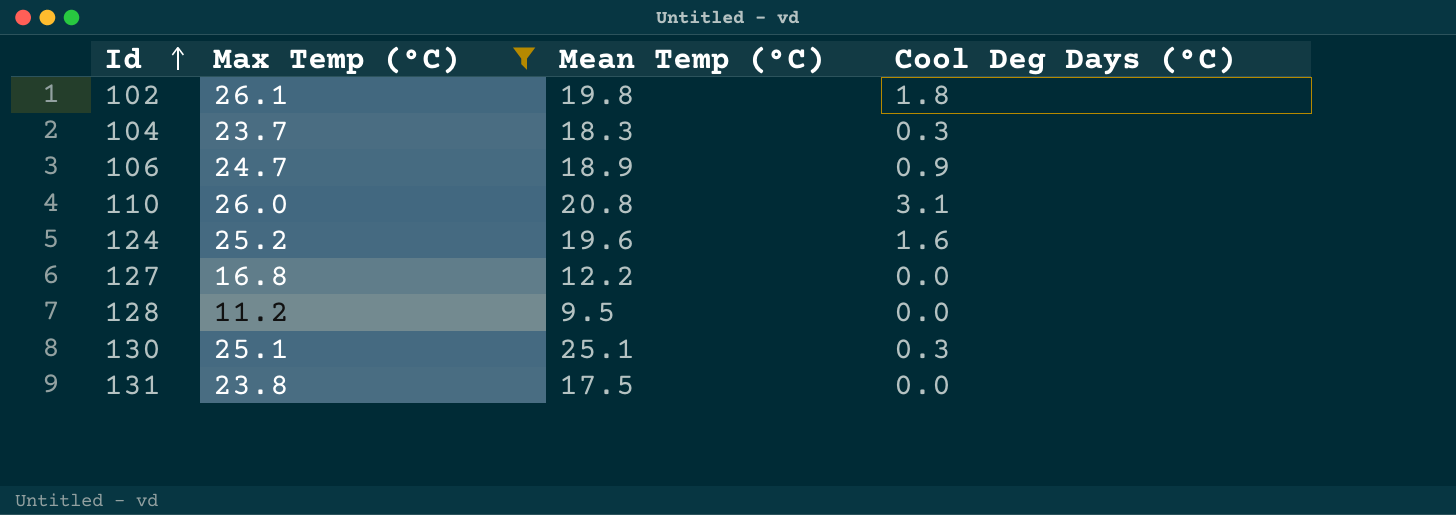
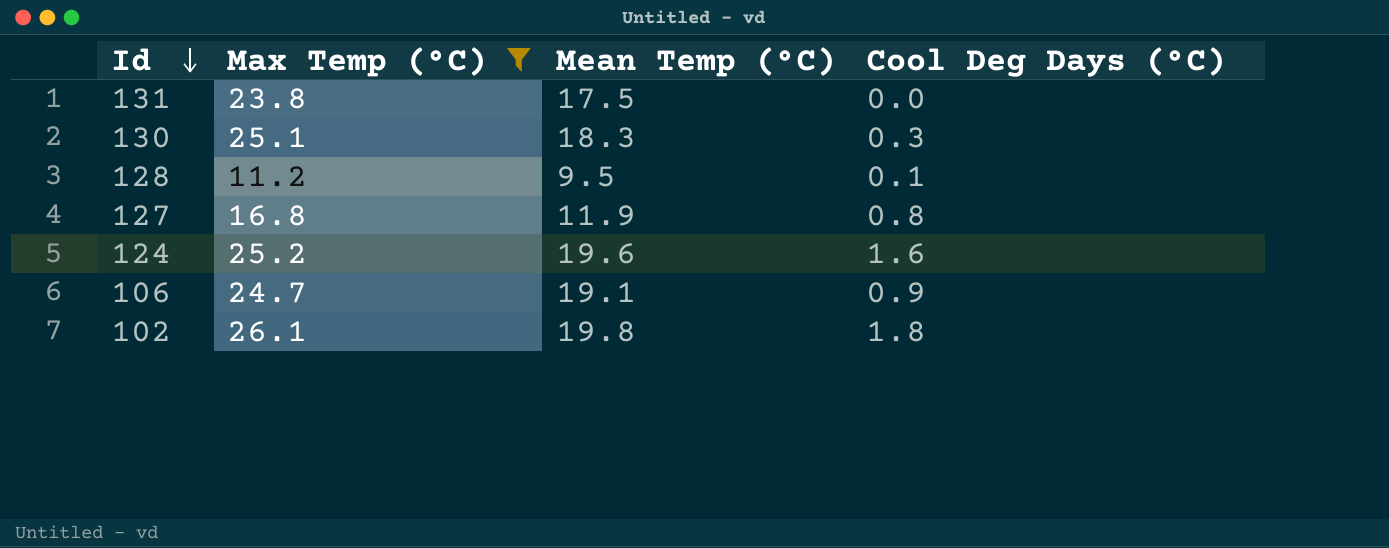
row order: Id ascending -> Id descending
row 104: 23.7 | 18.3 | 0.3 -> none
row 110: 26.0 | 20.8 | 3.1 -> none
130 | Mean Temp (°C): 25.1 -> 18.3
128 | Cool Deg Days (°C): 0.0 -> 0.1
127 | Mean Temp (°C): 12.2 -> 11.9
127 | Cool Deg Days (°C): 0.0 -> 0.8
106 | Mean Temp (°C): 18.9 -> 19.1

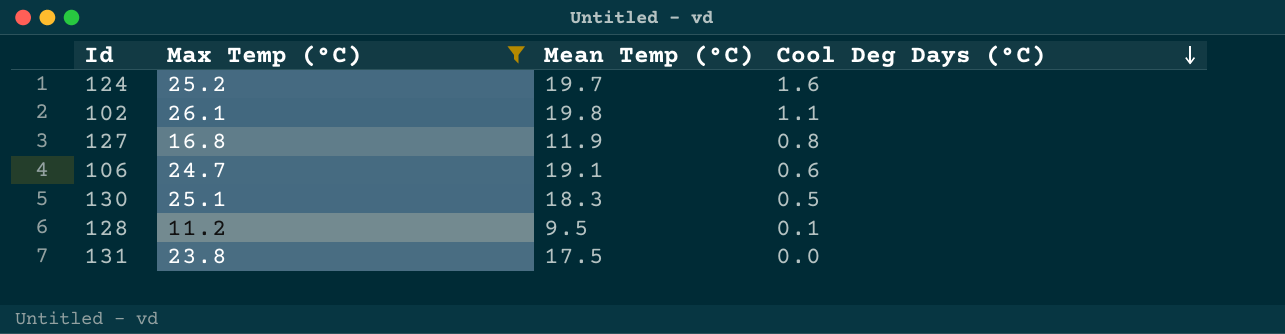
row order: Id descending -> Cool Deg Days (°C) descending
124 | Mean Temp (°C): 19.6 -> 19.7
102 | Cool Deg Days (°C): 1.8 -> 1.1
106 | Cool Deg Days (°C): 0.9 -> 0.6
130 | Cool Deg Days (°C): 0.3 -> 0.5

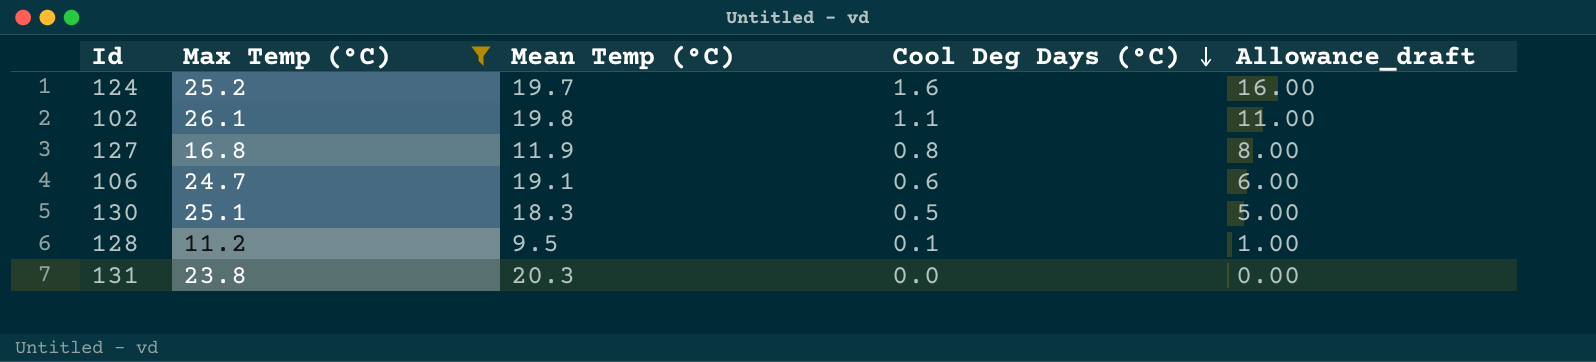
column Allowance_draft | formula: none -> [Cool Deg Days (°C)] * 10
131 | Mean Temp (°C): 17.5 -> 20.3

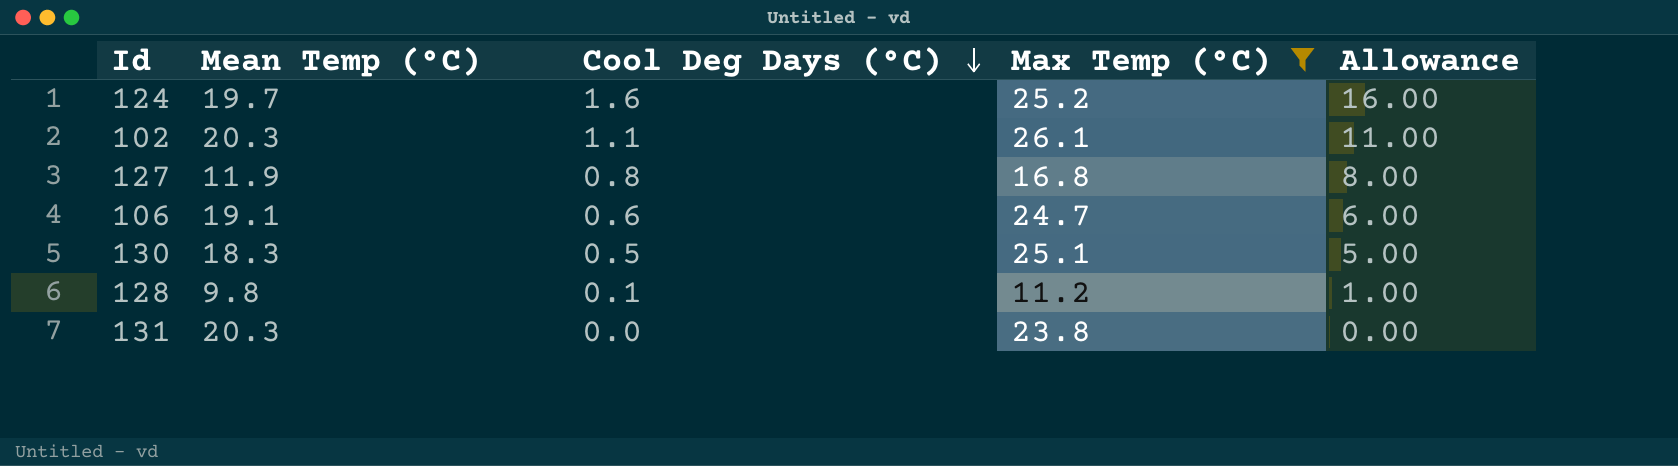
column Max Temp (°C) | position: 2 -> 4
column name: Allowance_draft -> Allowance
102 | Mean Temp (°C): 19.8 -> 20.3
128 | Mean Temp (°C): 9.5 -> 9.8

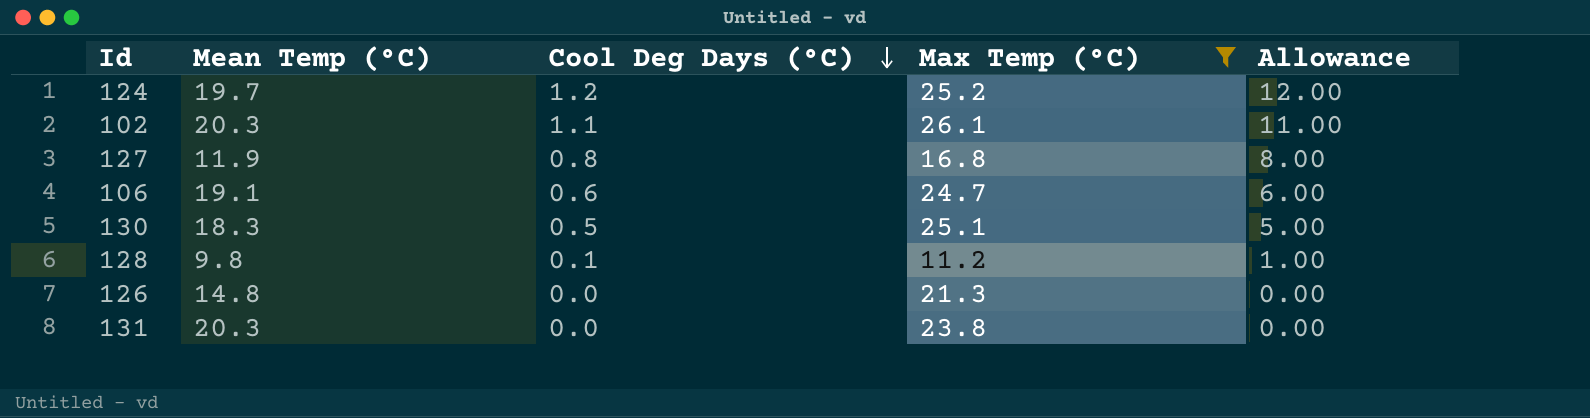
124 | Cool Deg Days (°C): 1.6 -> 1.2
124 | Allowance: 16.00 -> 12.00
row 126: none -> 14.8 | 0.0 | 21.3 | 0.00

